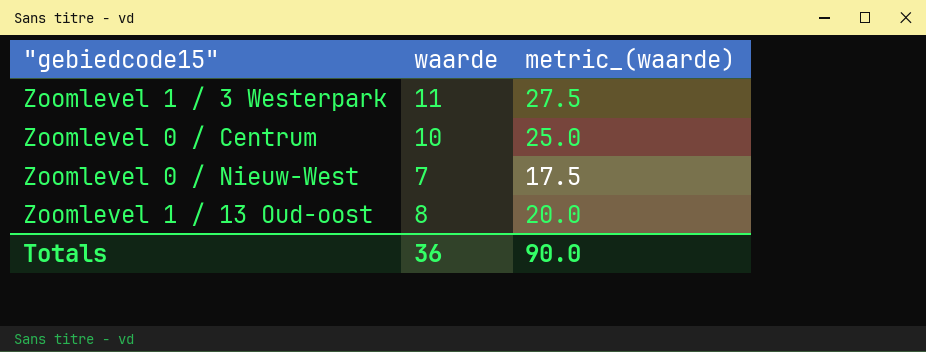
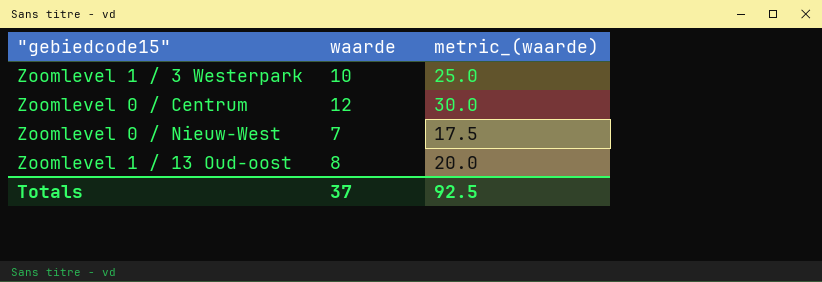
Zoomlevel 1 / 3 Westerpark | waarde: 11 -> 10
Zoomlevel 1 / 3 Westerpark | metric_(waarde): 27.5 -> 25.0
Zoomlevel 0 / Centrum | waarde: 10 -> 12
Zoomlevel 0 / Centrum | metric_(waarde): 25.0 -> 30.0
Totals | waarde: 36 -> 37
Totals | metric_(waarde): 90.0 -> 92.5

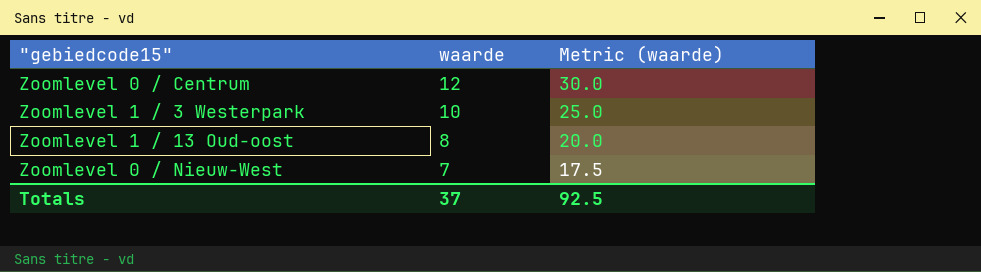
row order: none -> waarde descending
column name: metric_(waarde) -> Metric (waarde)

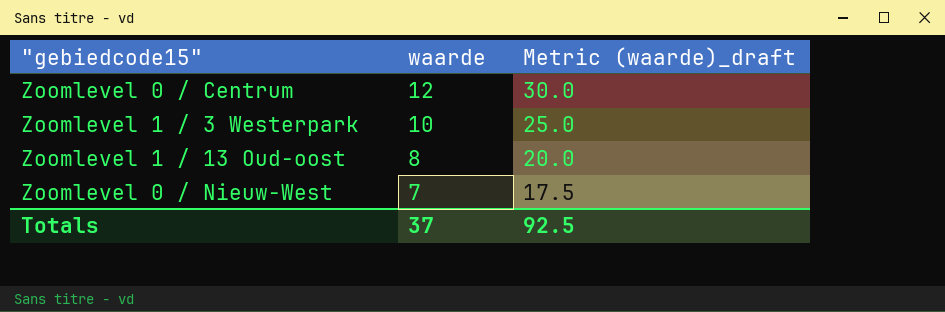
column name: Metric (waarde) -> Metric (waarde)_draft

